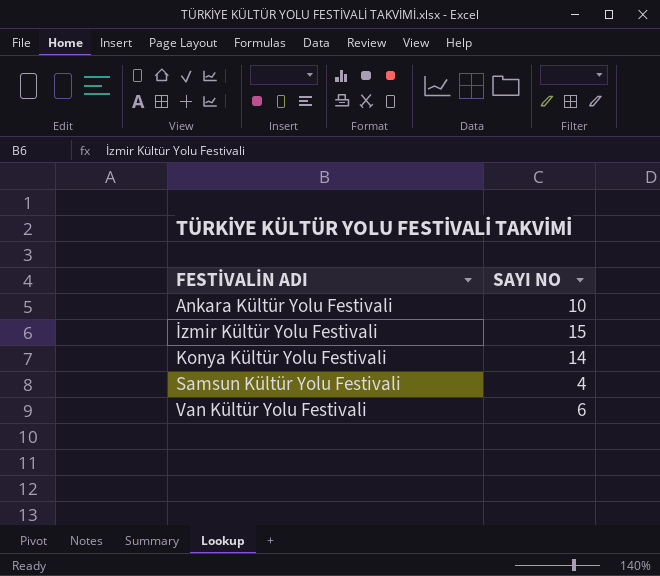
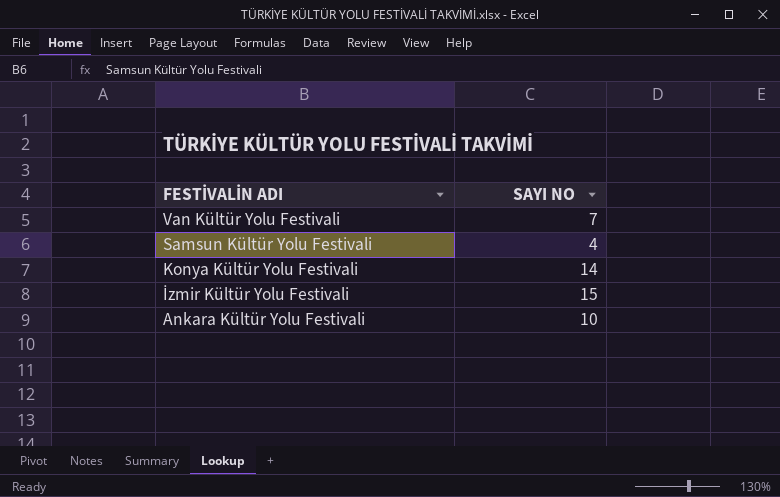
row order: FESTİVALİN ADI ascending -> FESTİVALİN ADI descending
Van Kültür Yolu Festivali | SAYI NO: 6 -> 7

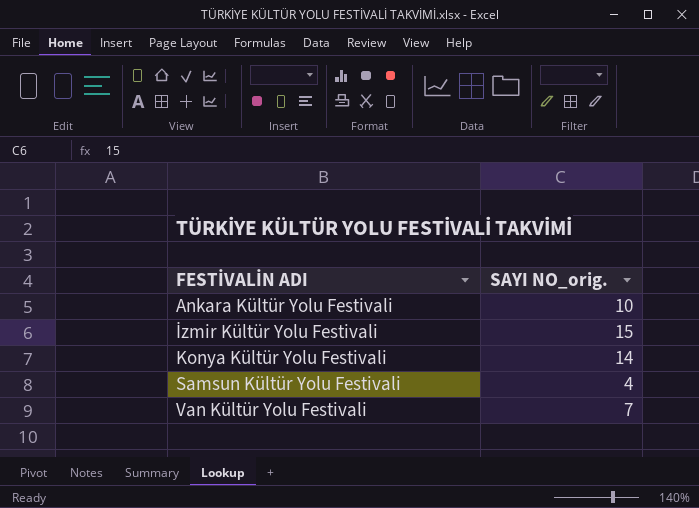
row order: FESTİVALİN ADI descending -> FESTİVALİN ADI ascending
column name: SAYI NO -> SAYI NO_orig.

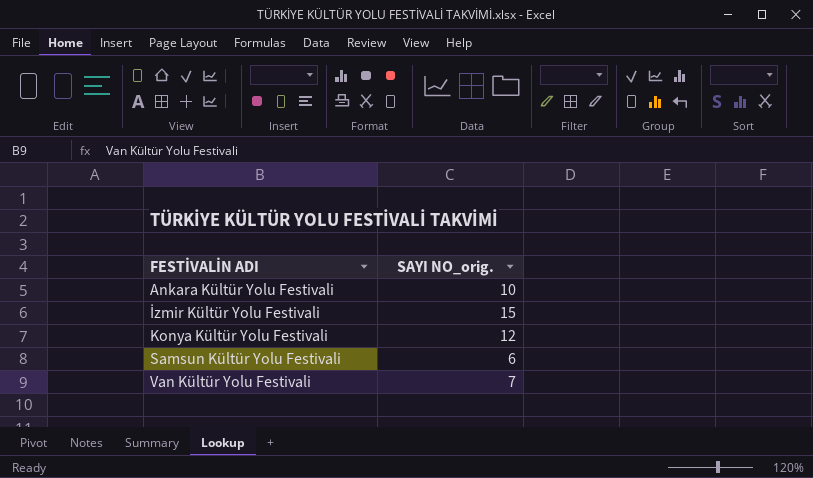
Konya Kültür Yolu Festivali | SAYI NO_orig.: 14 -> 12
Samsun Kültür Yolu Festivali | SAYI NO_orig.: 4 -> 6

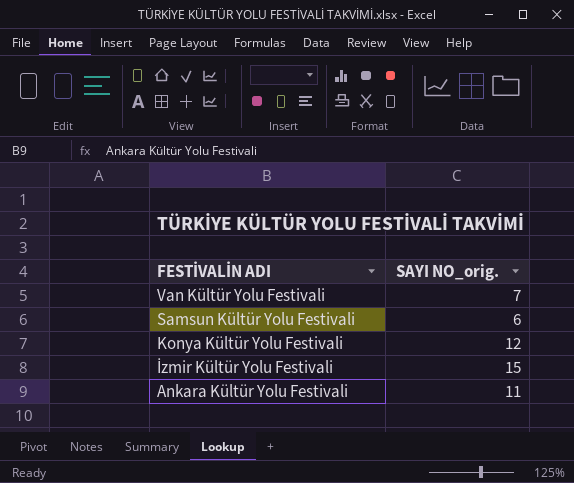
row order: FESTİVALİN ADI ascending -> FESTİVALİN ADI descending
Ankara Kültür Yolu Festivali | SAYI NO_orig.: 10 -> 11

